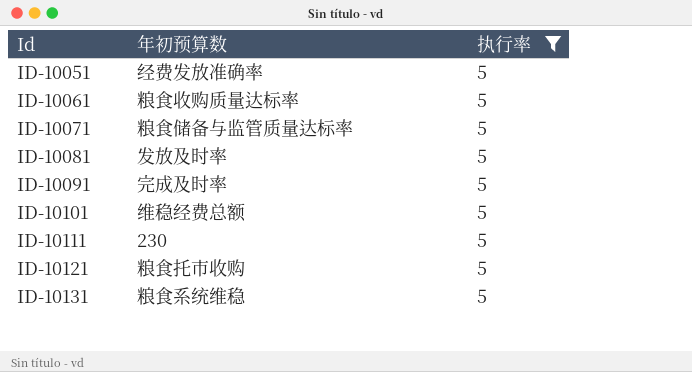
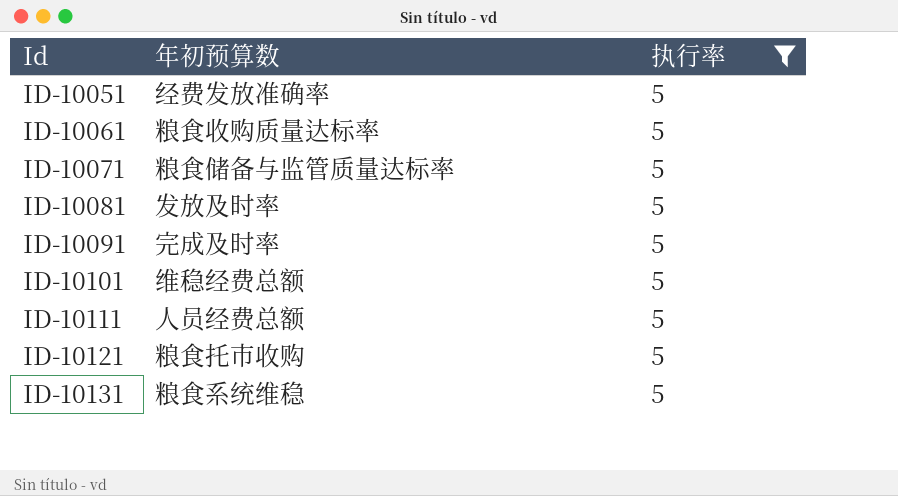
ID-10111 | 年初预算数: 230 -> 人员经费总额

